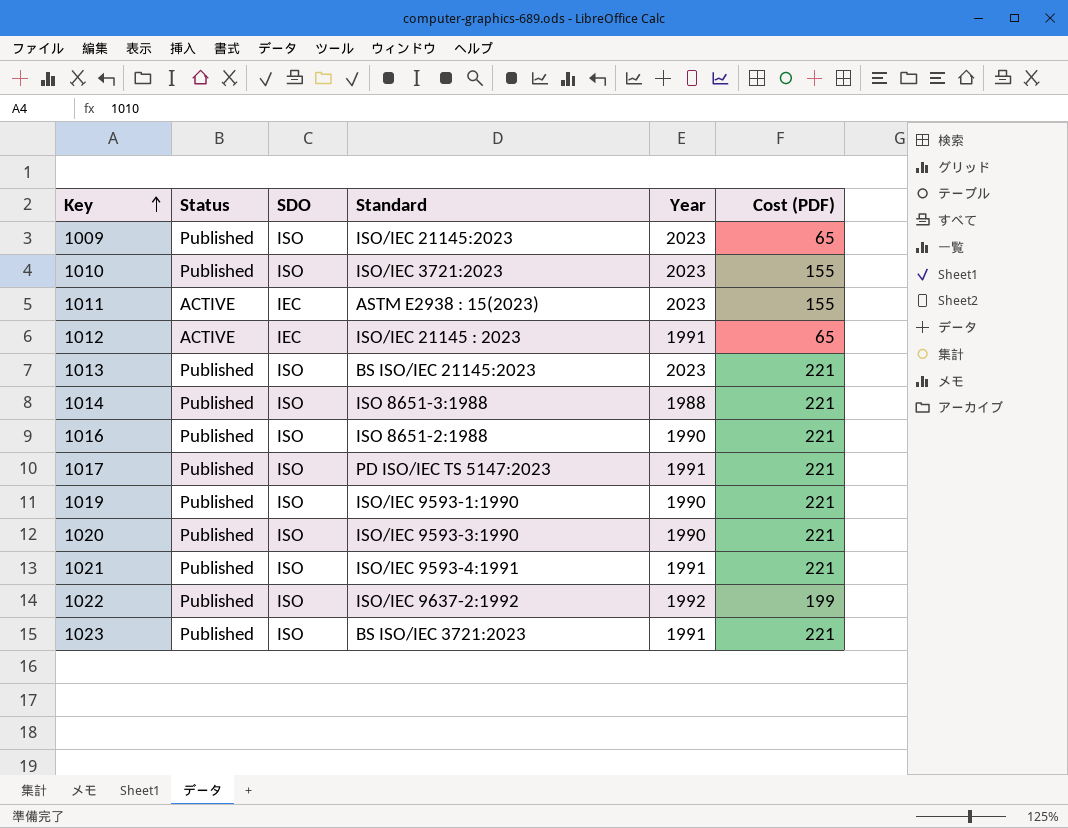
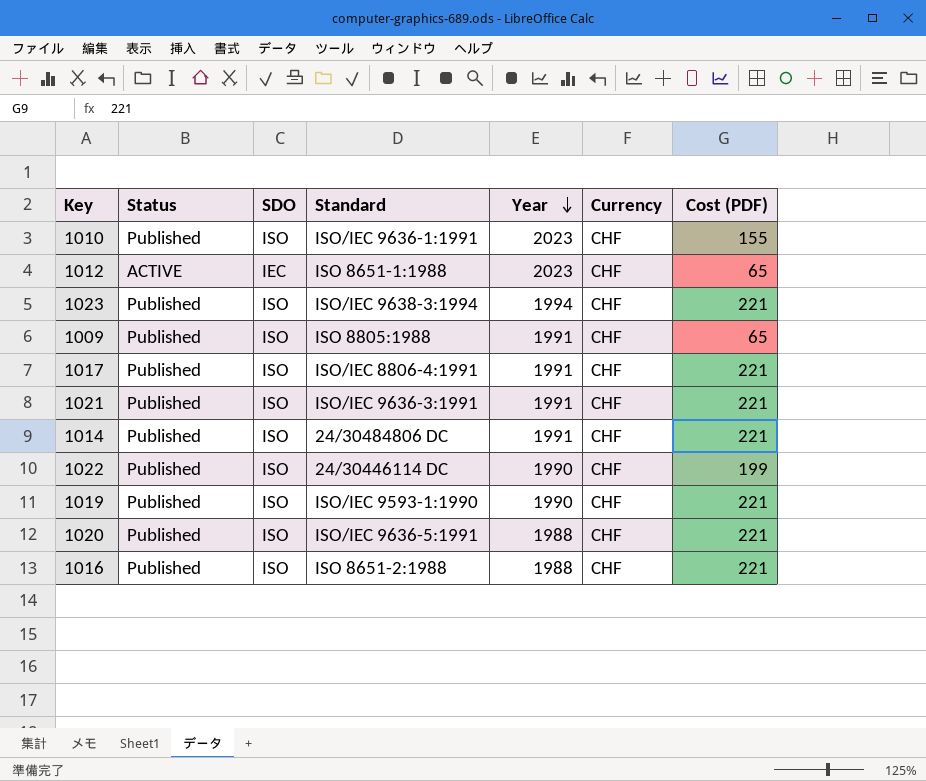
row order: Key ascending -> Year descending
column Currency | position: none -> 6
row 1011: ACTIVE | IEC | ASTM E2938 : 15(2023) | 2023 | 155 -> none
row 1013: Published | ISO | BS ISO/IEC 21145:2023 | 2023 | 221 -> none
1010 | Standard: ISO/IEC 3721:2023 -> ISO/IEC 9636-1:1991
1012 | Standard: ISO/IEC 21145 : 2023 -> ISO 8651-1:1988
1012 | Year: 1991 -> 2023
1023 | Standard: BS ISO/IEC 3721:2023 -> ISO/IEC 9638-3:1994
1023 | Year: 1991 -> 1994
1009 | Standard: ISO/IEC 21145:2023 -> ISO 8805:1988
1009 | Year: 2023 -> 1991
1017 | Standard: PD ISO/IEC TS 5147:2023 -> ISO/IEC 8806-4:1991
1021 | Standard: ISO/IEC 9593-4:1991 -> ISO/IEC 9636-3:1991
1014 | Standard: ISO 8651-3:1988 -> 24/30484806 DC
1014 | Year: 1988 -> 1991
1022 | Standard: ISO/IEC 9637-2:1992 -> 24/30446114 DC
1022 | Year: 1992 -> 1990
1020 | Standard: ISO/IEC 9593-3:1990 -> ISO/IEC 9636-5:1991
1020 | Year: 1990 -> 1988
1016 | Year: 1990 -> 1988

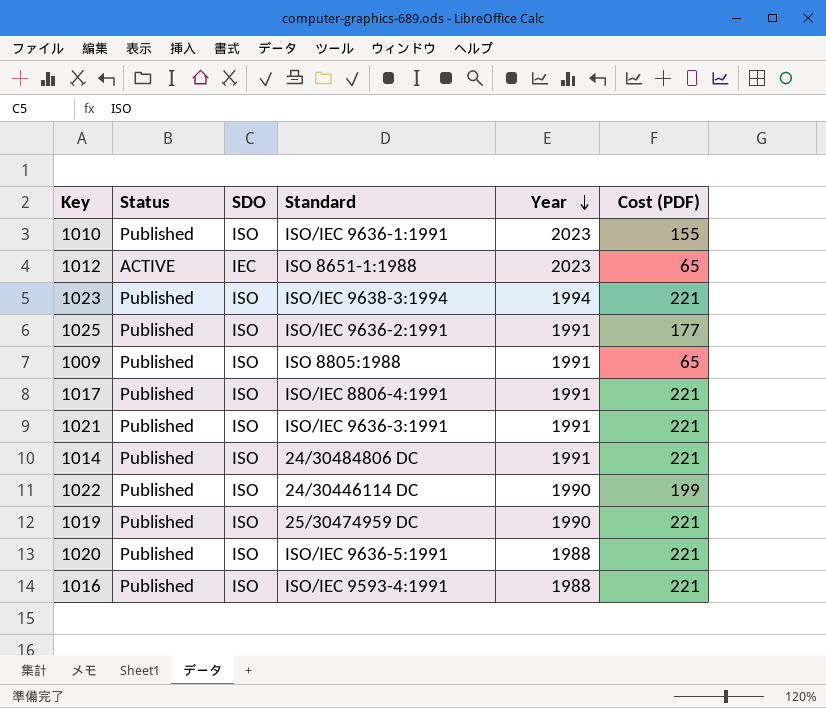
column Currency | position: 6 -> none
row 1025: none -> Published | ISO | ISO/IEC 9636-2:1991 | 1991 | 177
1019 | Standard: ISO/IEC 9593-1:1990 -> 25/30474959 DC
1016 | Standard: ISO 8651-2:1988 -> ISO/IEC 9593-4:1991

